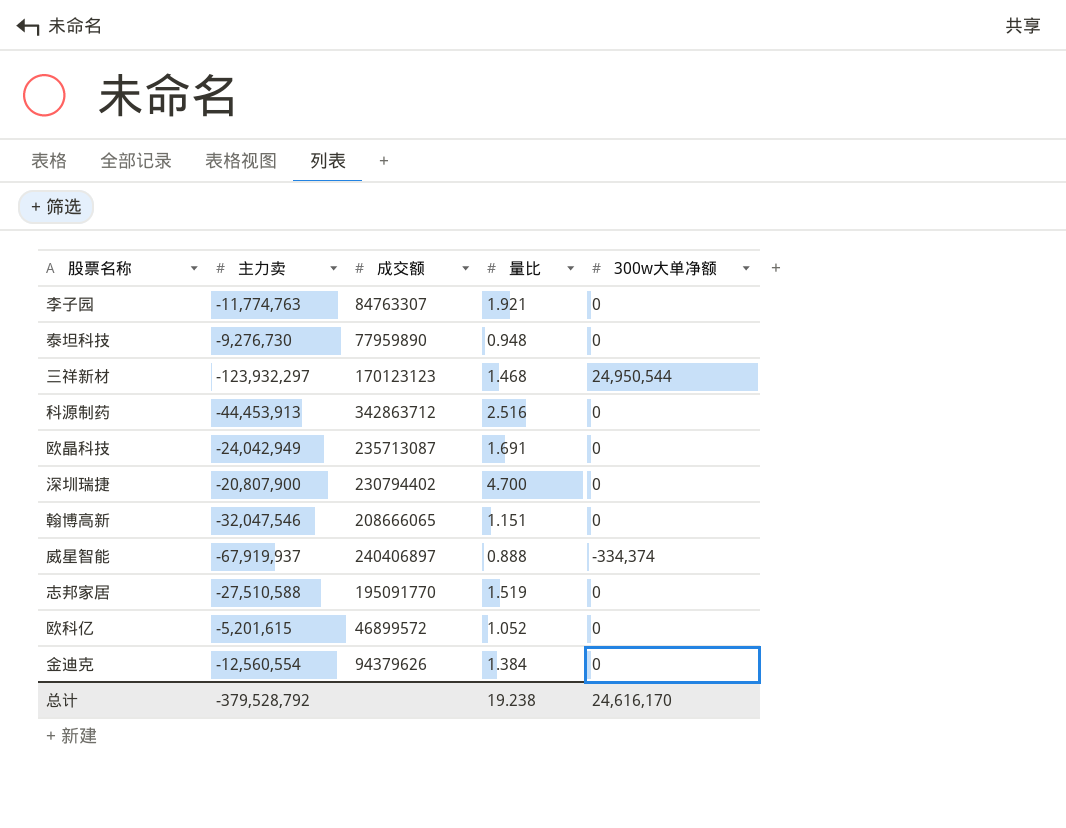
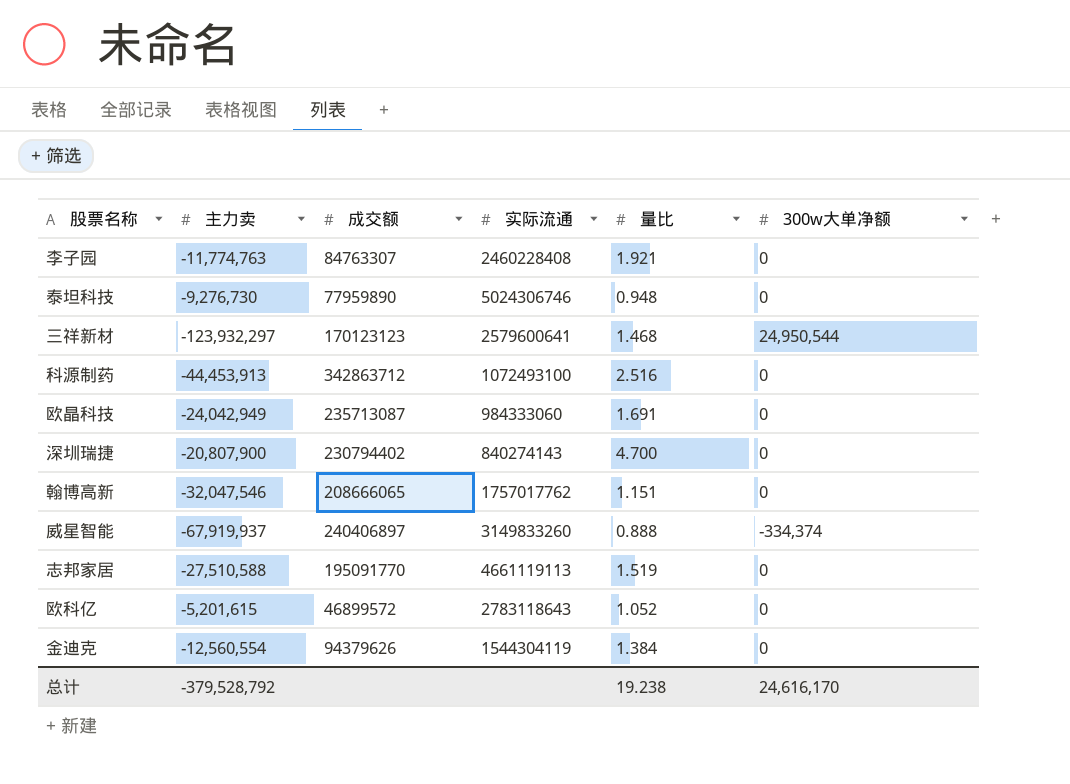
column 实际流通 | position: none -> 4

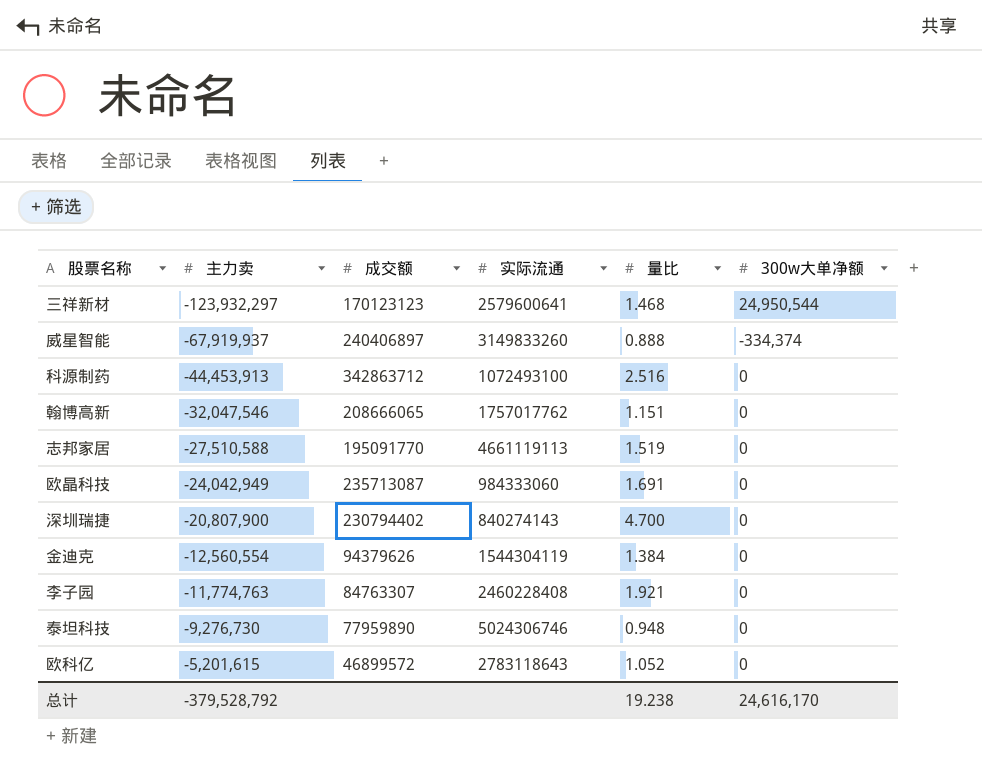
row order: none -> 主力卖 ascending

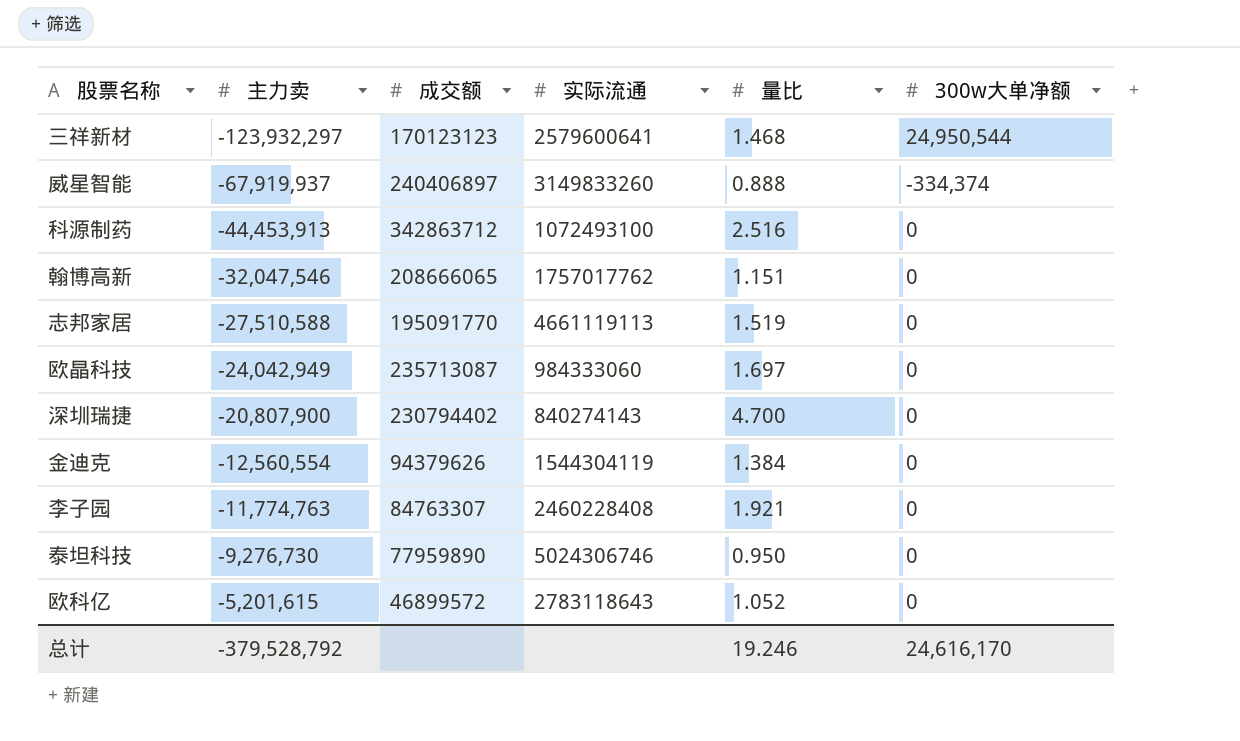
欧晶科技 | 量比: 1.691 -> 1.697
泰坦科技 | 量比: 0.948 -> 0.950
总计 | 量比: 19.238 -> 19.246

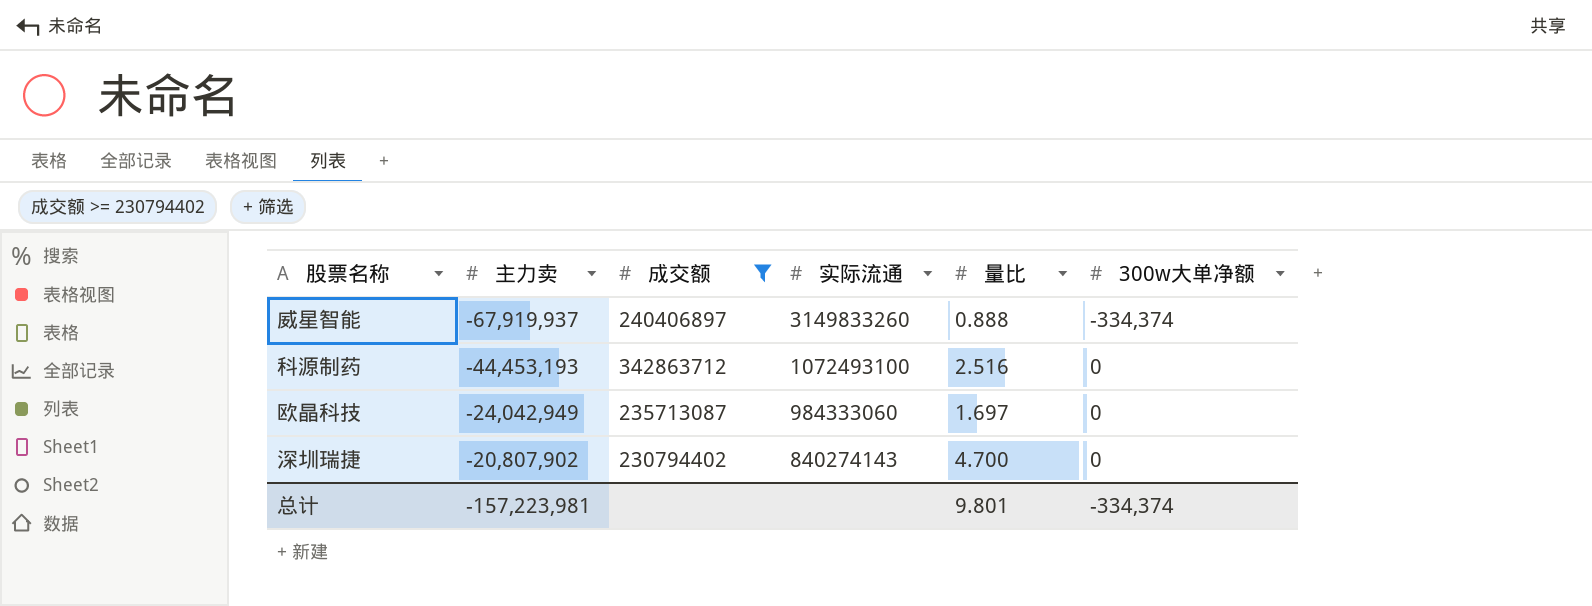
filter: none -> 成交额 >= 230794402
科源制药 | 主力卖: -44,453,913 -> -44,453,193
深圳瑞捷 | 主力卖: -20,807,900 -> -20,807,902
总计 | 主力卖: -379,528,792 -> -157,223,981
总计 | 量比: 19.246 -> 9.801
总计 | 300w大单净额: 24,616,170 -> -334,374

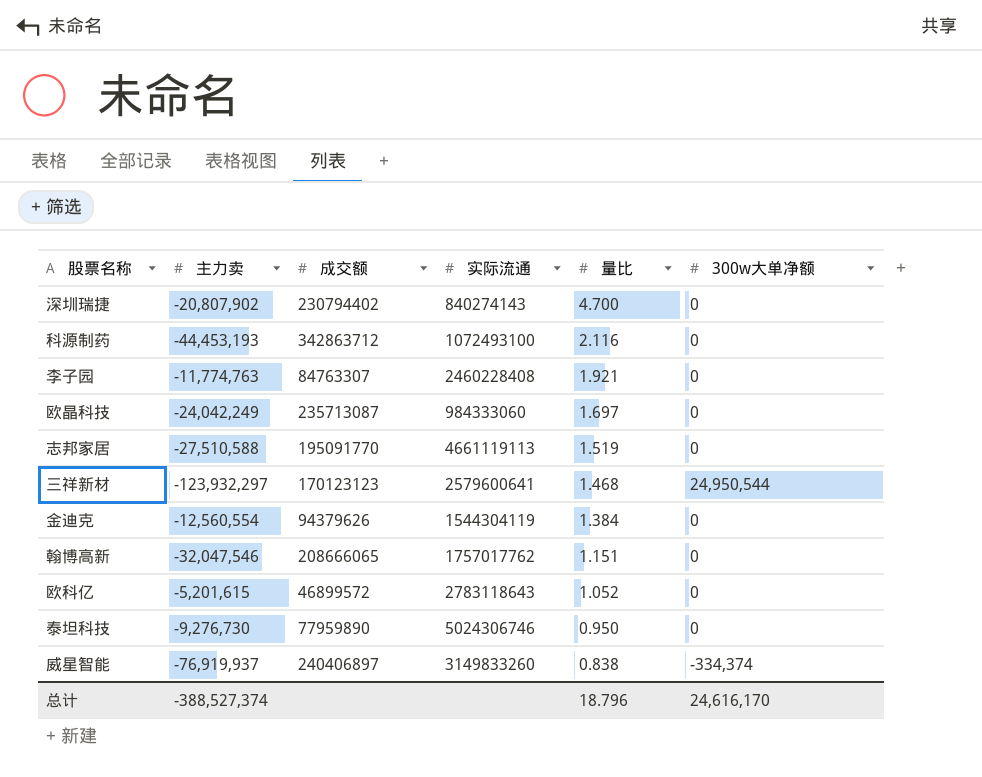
filter: 成交额 >= 230794402 -> none
row order: 主力卖 ascending -> 量比 descending
科源制药 | 量比: 2.516 -> 2.116
欧晶科技 | 主力卖: -24,042,949 -> -24,042,249
威星智能 | 主力卖: -67,919,937 -> -76,919,937
威星智能 | 量比: 0.888 -> 0.838
总计 | 主力卖: -157,223,981 -> -388,527,374
总计 | 量比: 9.801 -> 18.796
总计 | 300w大单净额: -334,374 -> 24,616,170

